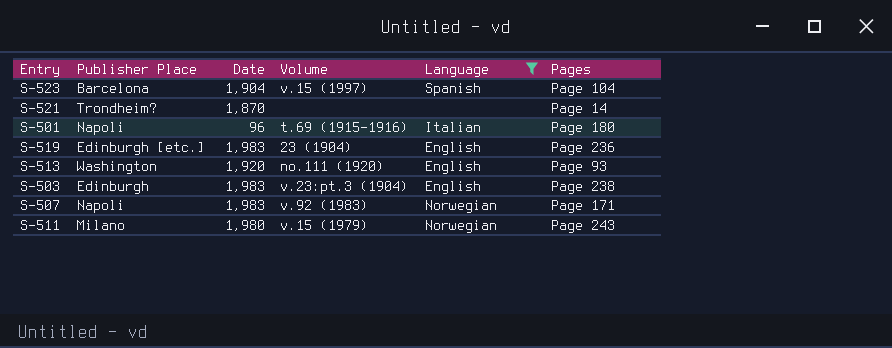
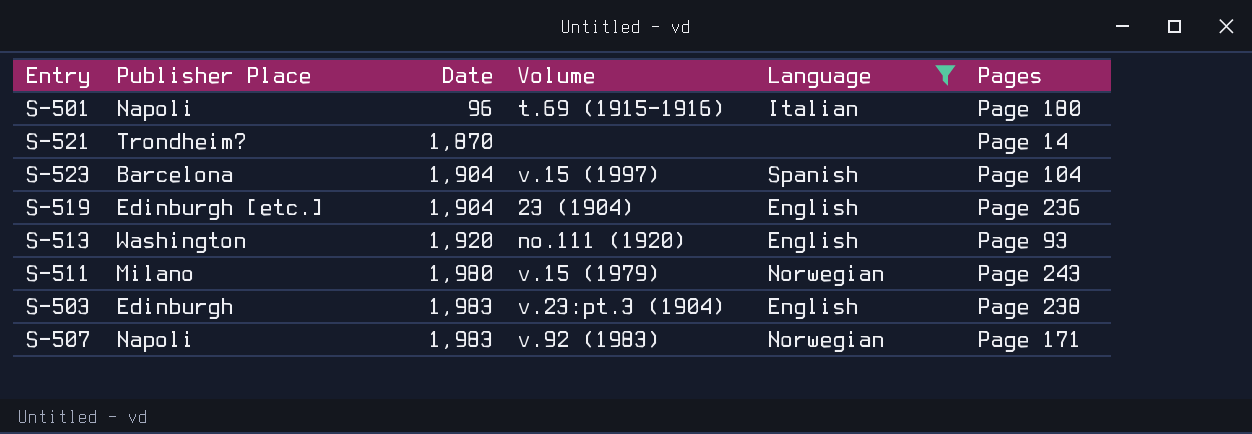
row order: none -> Date ascending
S-519 | Date: 1,983 -> 1,904

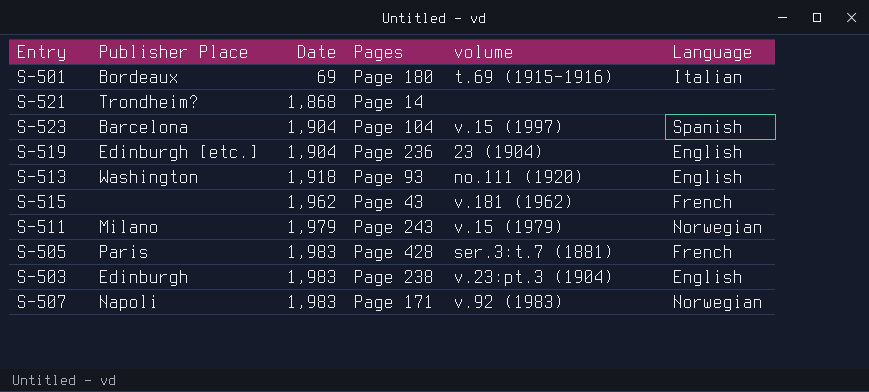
filter: Language != French -> none
column Pages | position: 6 -> 4
column name: Volume -> volume
S-501 | Publisher Place: Napoli -> Bordeaux
S-501 | Date: 96 -> 69
S-521 | Date: 1,870 -> 1,868
S-513 | Date: 1,920 -> 1,918
S-511 | Date: 1,980 -> 1,979

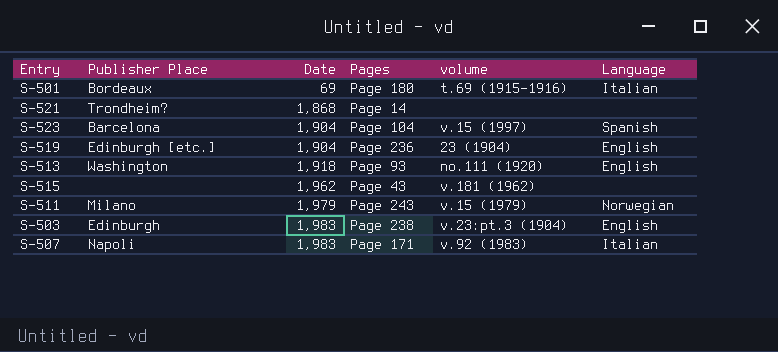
row S-505: Paris | 1,983 | Page 428 | ser.3:t.7 (1881) | French -> none
S-515 | Language: French -> none
S-507 | Language: Norwegian -> Italian

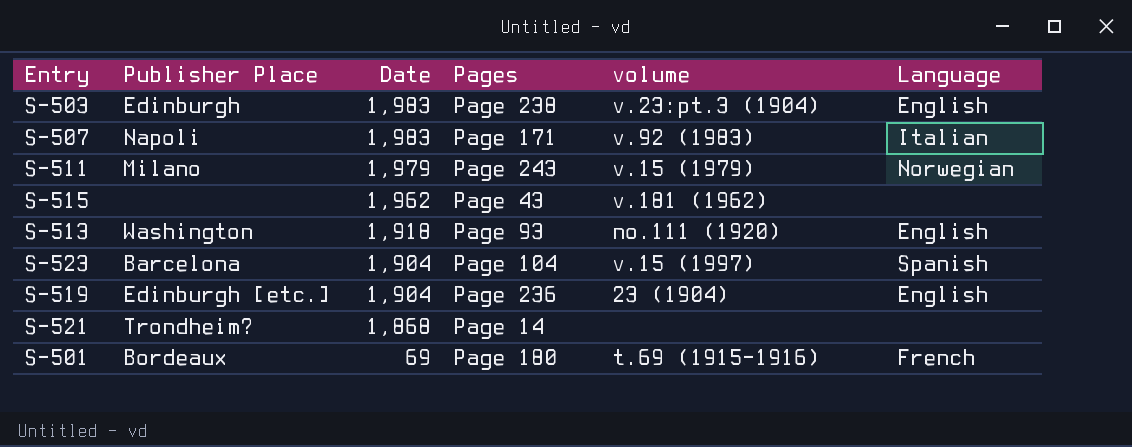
row order: Date ascending -> Date descending
S-501 | Language: Italian -> French

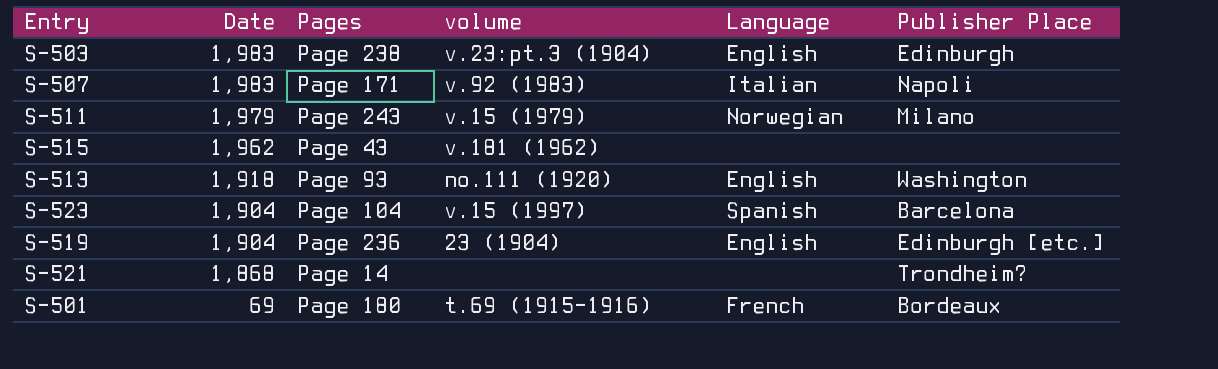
column Publisher Place | position: 2 -> 6

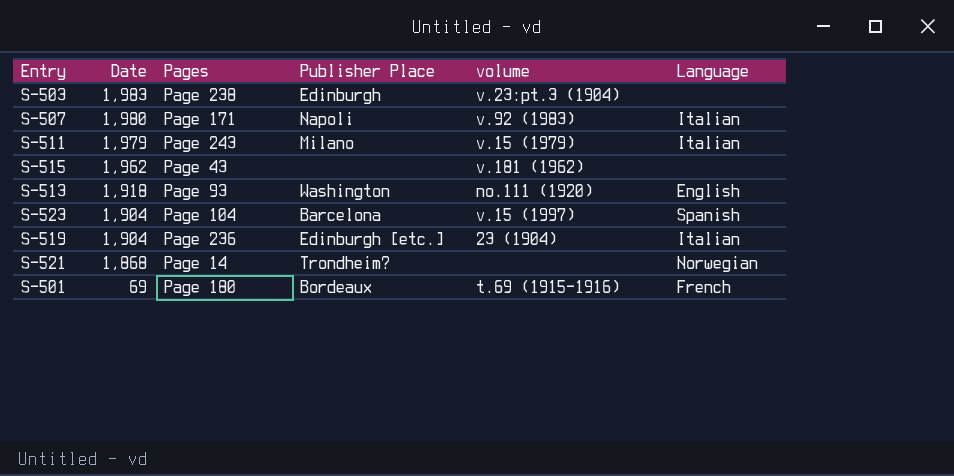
column Publisher Place | position: 6 -> 4
S-503 | Language: English -> none
S-507 | Date: 1,983 -> 1,980
S-511 | Language: Norwegian -> Italian
S-519 | Language: English -> Italian
S-521 | Language: none -> Norwegian

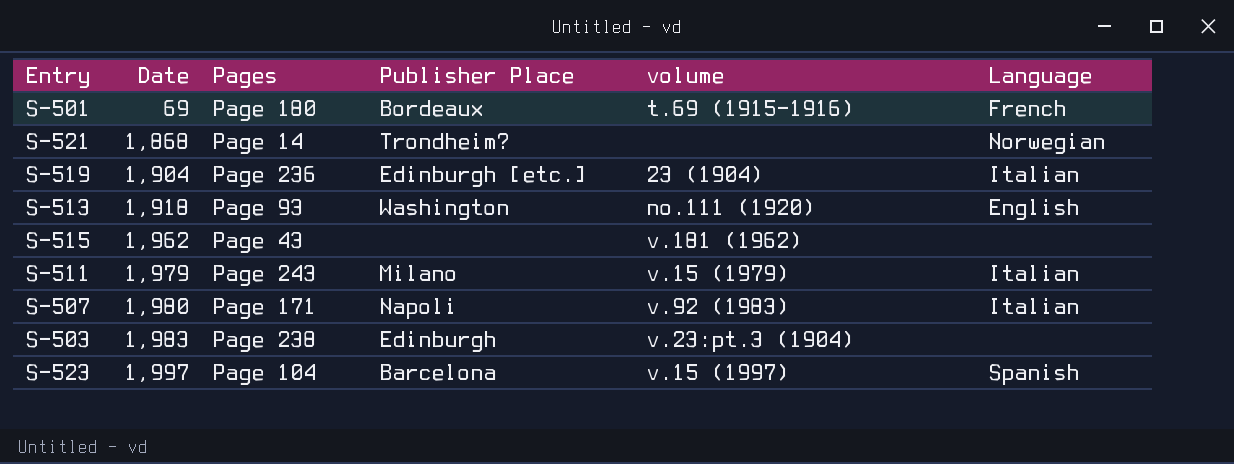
row order: Date descending -> Date ascending
S-523 | Date: 1,904 -> 1,997

